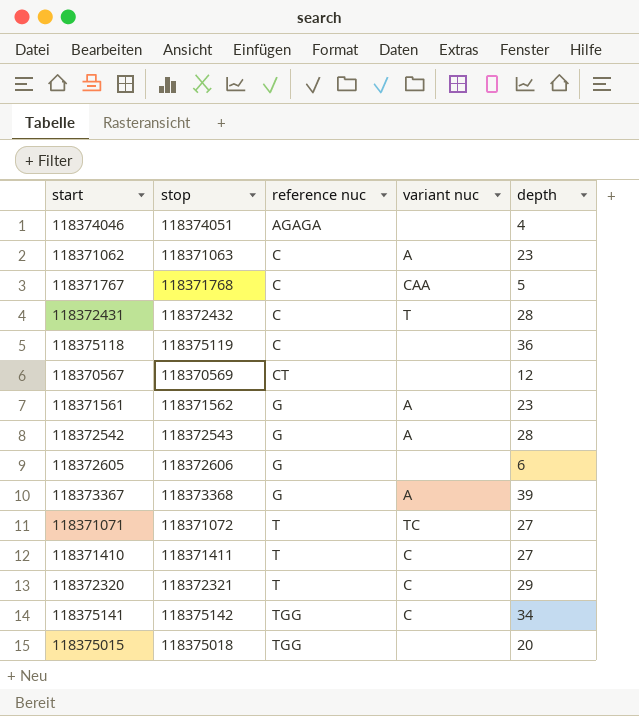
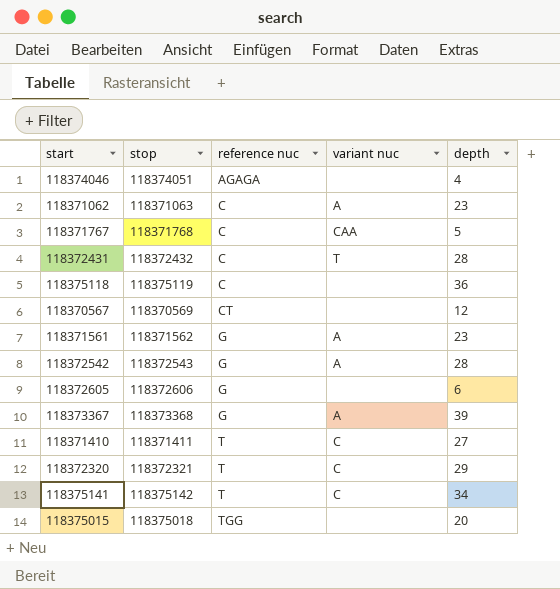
row 118371071: 118371072 | T | TC | 27 -> none
118375141 | reference nuc: TGG -> T

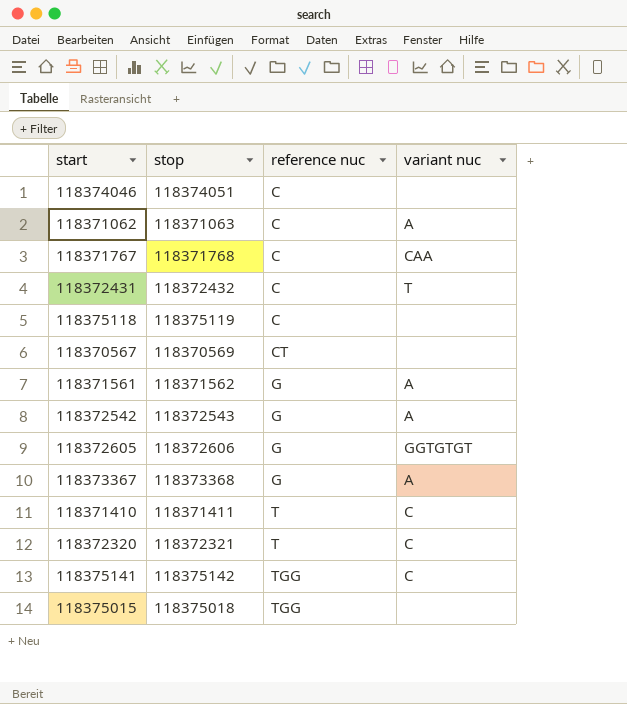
column depth | position: 5 -> none
118374046 | reference nuc: AGAGA -> C
118372605 | variant nuc: none -> GGTGTGT
118375141 | reference nuc: T -> TGG

